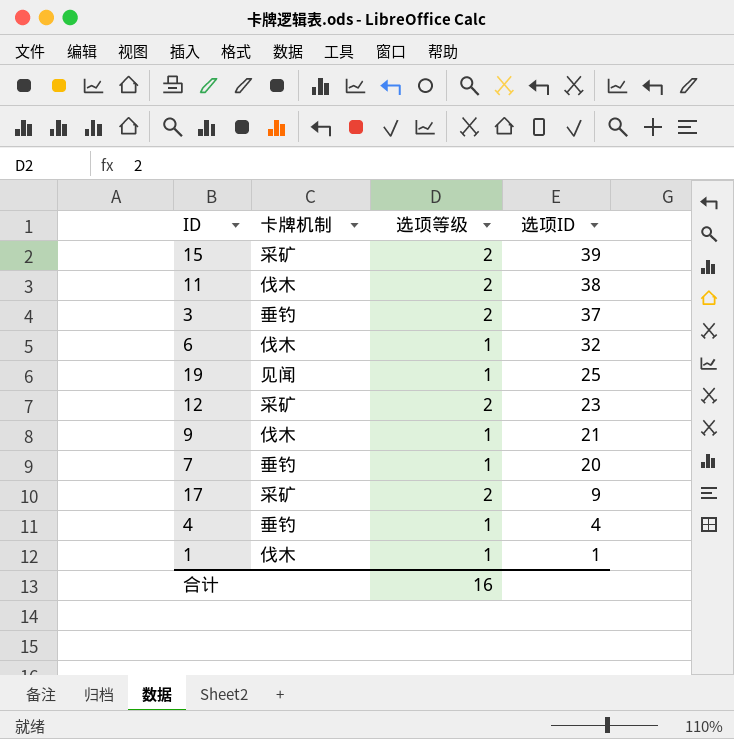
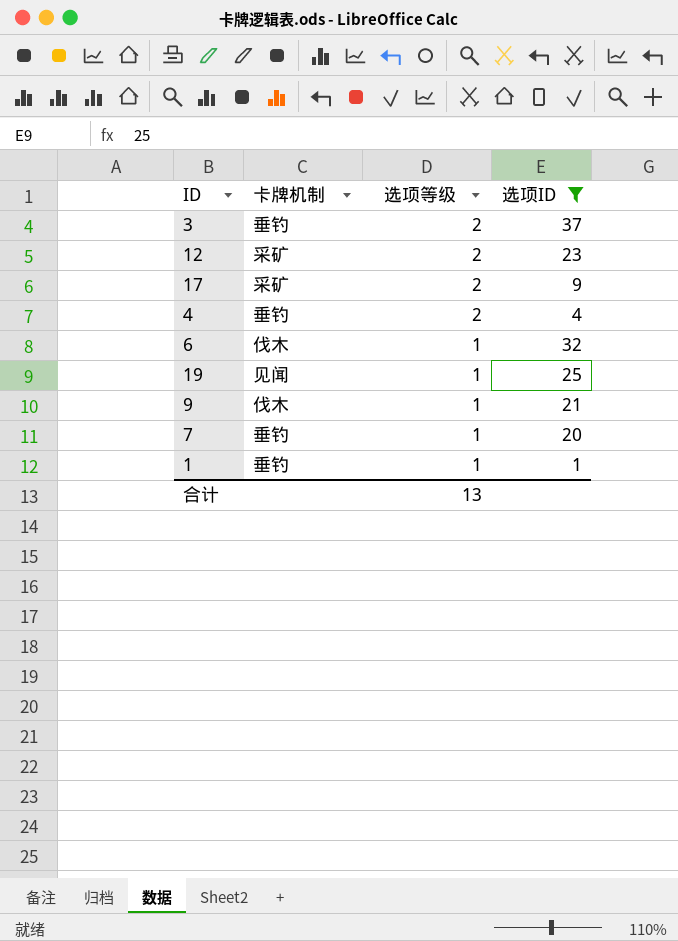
filter: none -> 选项ID <= 37
row order: 选项ID descending -> 选项等级 descending
4 | 选项等级: 1 -> 2
1 | 卡牌机制: 伐木 -> 垂钓
合计 | 选项等级: 16 -> 13

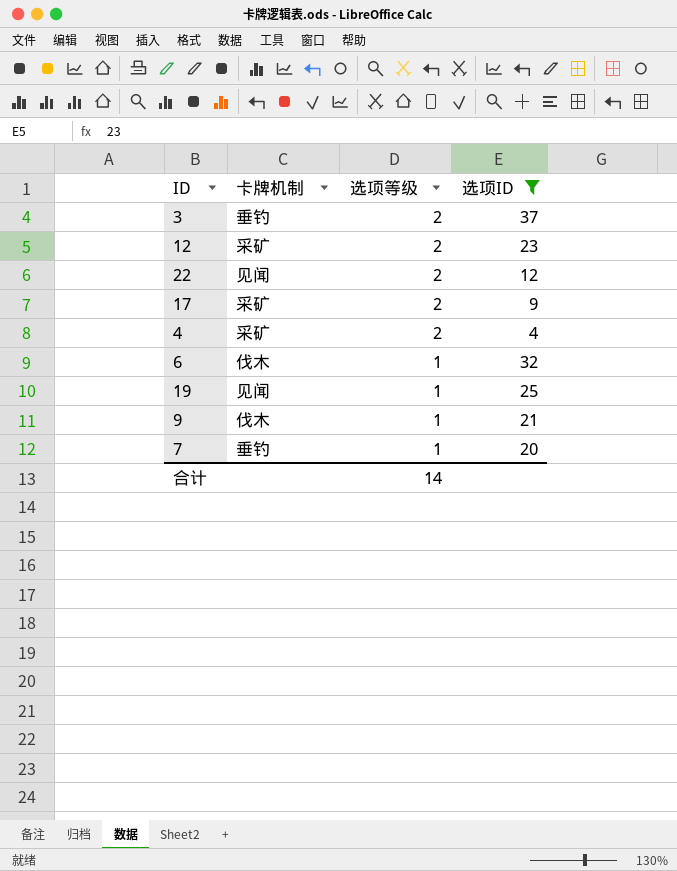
row 1: 垂钓 | 1 | 1 -> none
row 22: none -> 见闻 | 2 | 12
4 | 卡牌机制: 垂钓 -> 采矿
合计 | 选项等级: 13 -> 14

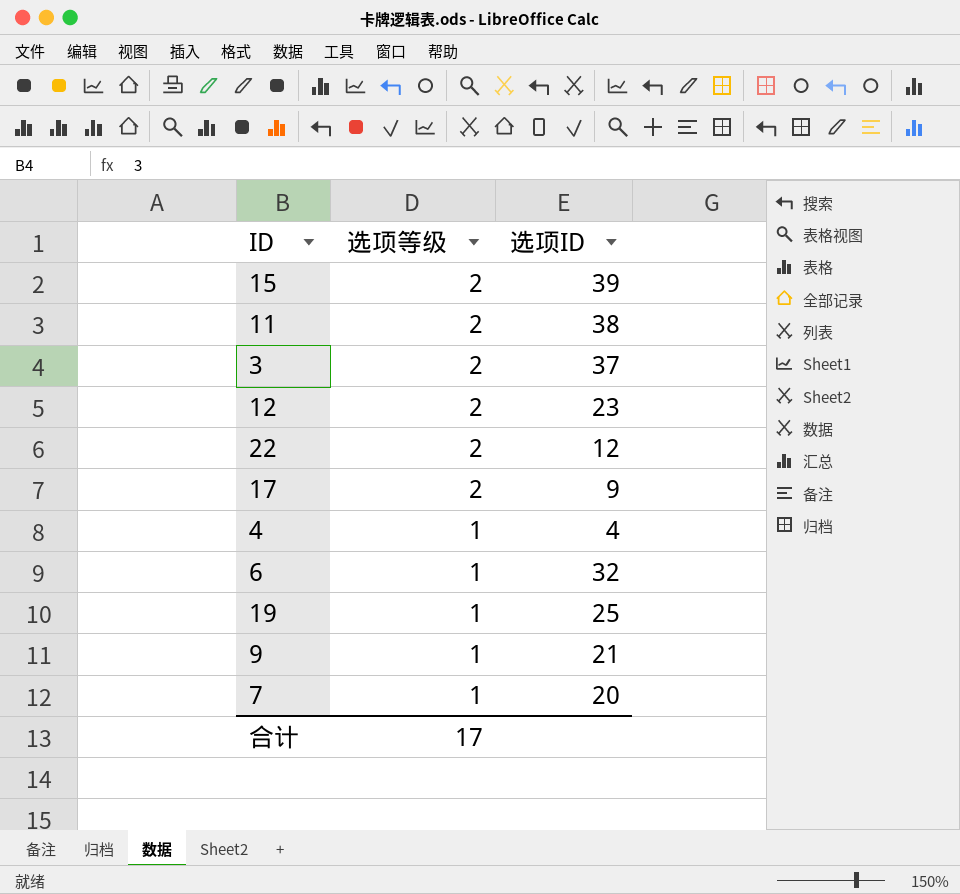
filter: 选项ID <= 37 -> none
column 卡牌机制 | position: 2 -> none
4 | 选项等级: 2 -> 1
合计 | 选项等级: 14 -> 17

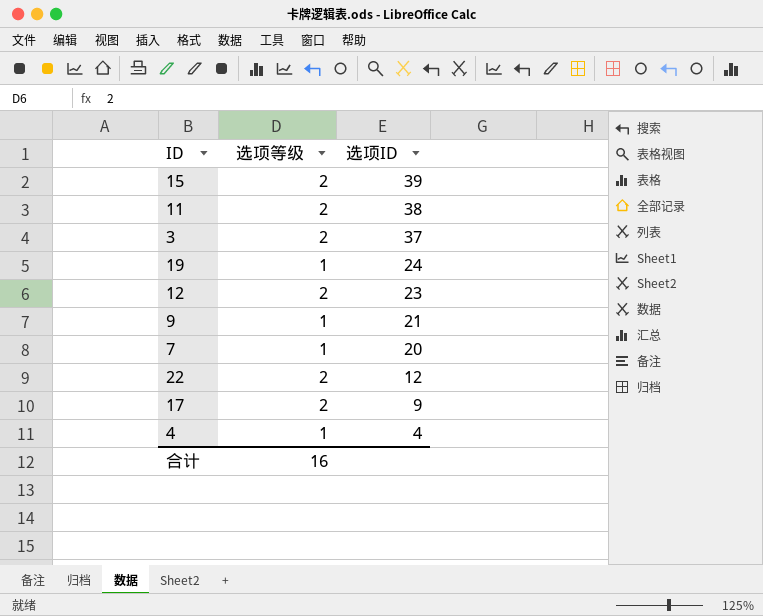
row order: 选项等级 descending -> 选项ID descending
row 6: 1 | 32 -> none
19 | 选项ID: 25 -> 24
合计 | 选项等级: 17 -> 16

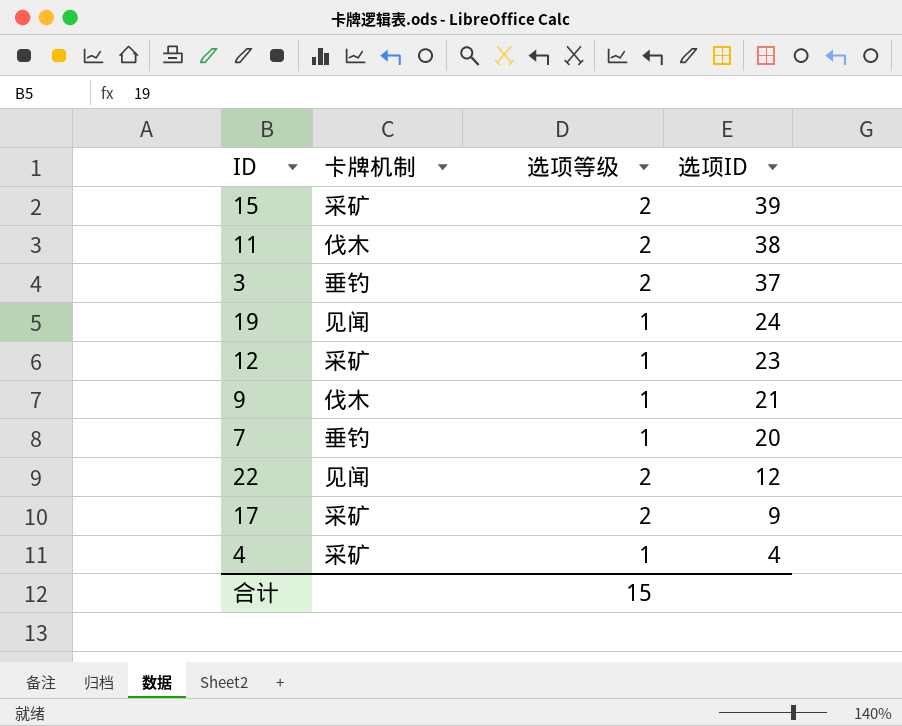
column 卡牌机制 | position: none -> 2
12 | 选项等级: 2 -> 1
合计 | 选项等级: 16 -> 15

